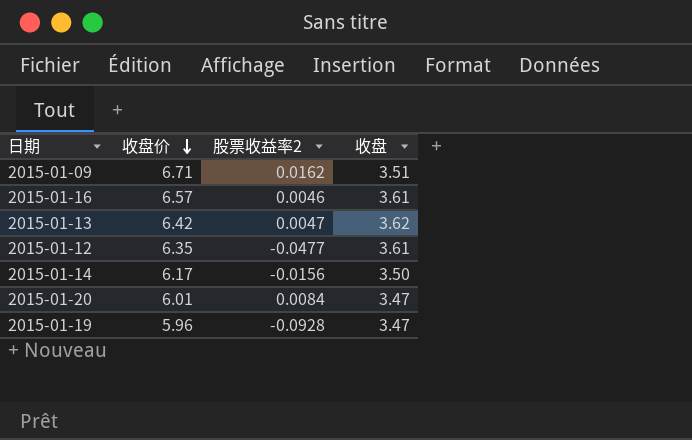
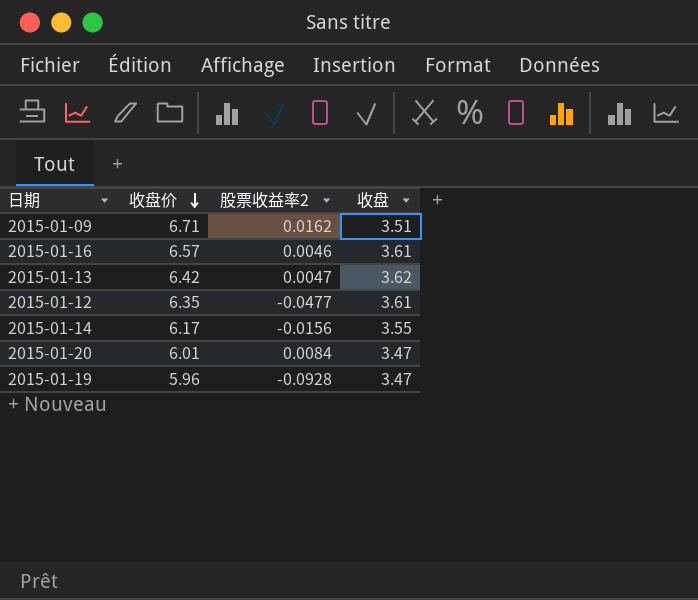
2015-01-14 | 收盘: 3.50 -> 3.55

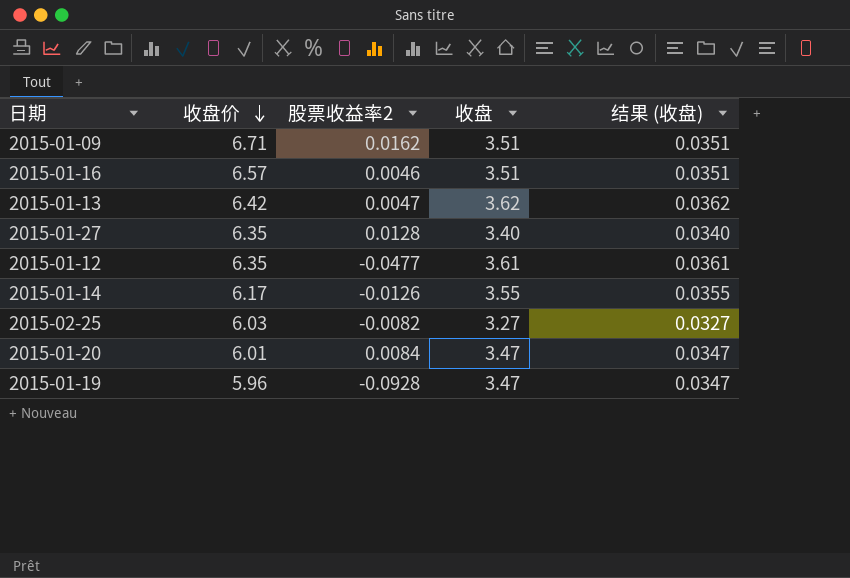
column 结果 (收盘) | formula: none -> [收盘] * 0.01
2015-01-16 | 收盘: 3.61 -> 3.51
row 2015-01-27: none -> 6.35 | 0.0128 | 3.40 | 0.0340
2015-01-14 | 股票收益率2: -0.0156 -> -0.0126
row 2015-02-25: none -> 6.03 | -0.0082 | 3.27 | 0.0327

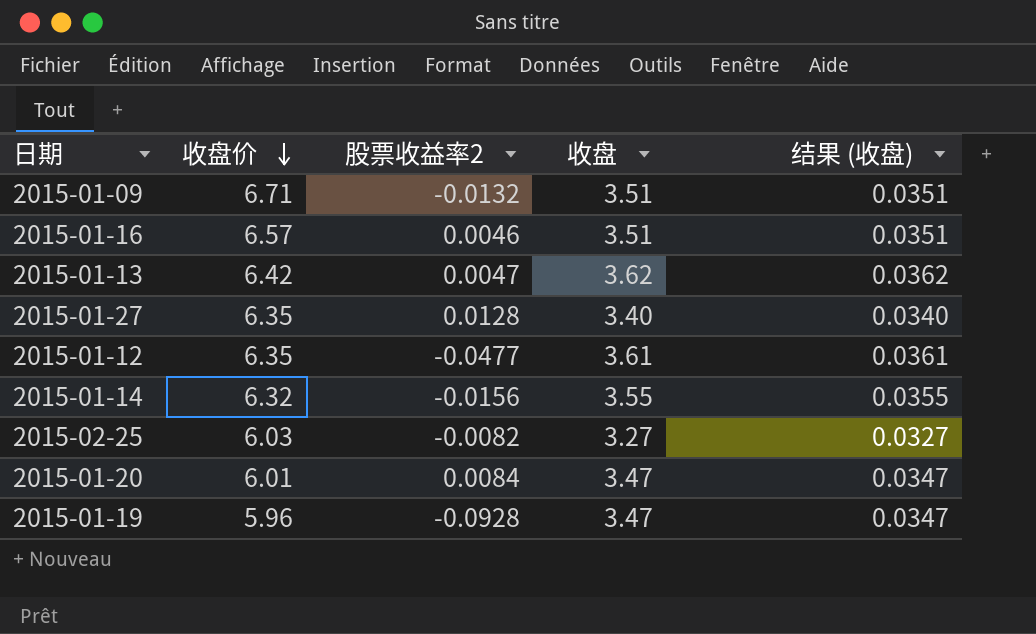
2015-01-09 | 股票收益率2: 0.0162 -> -0.0132
2015-01-14 | 收盘价: 6.17 -> 6.32
2015-01-14 | 股票收益率2: -0.0126 -> -0.0156

